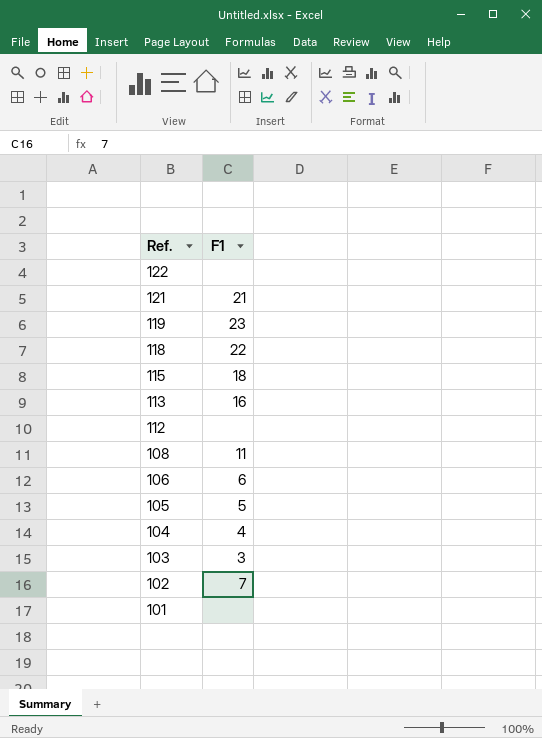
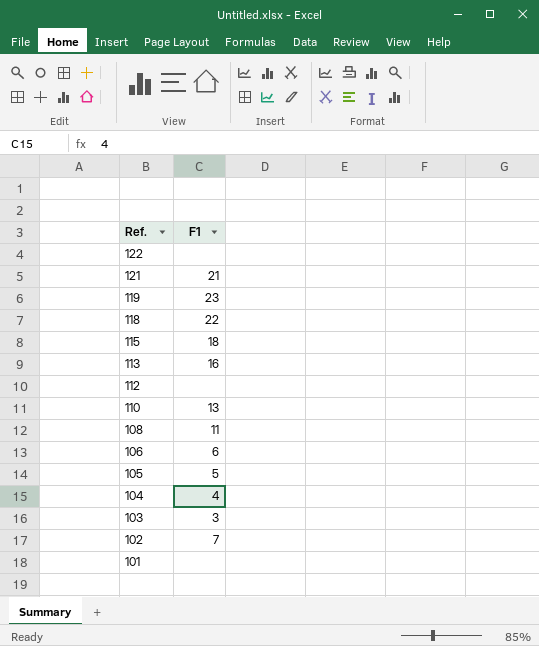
row 110: none -> 13

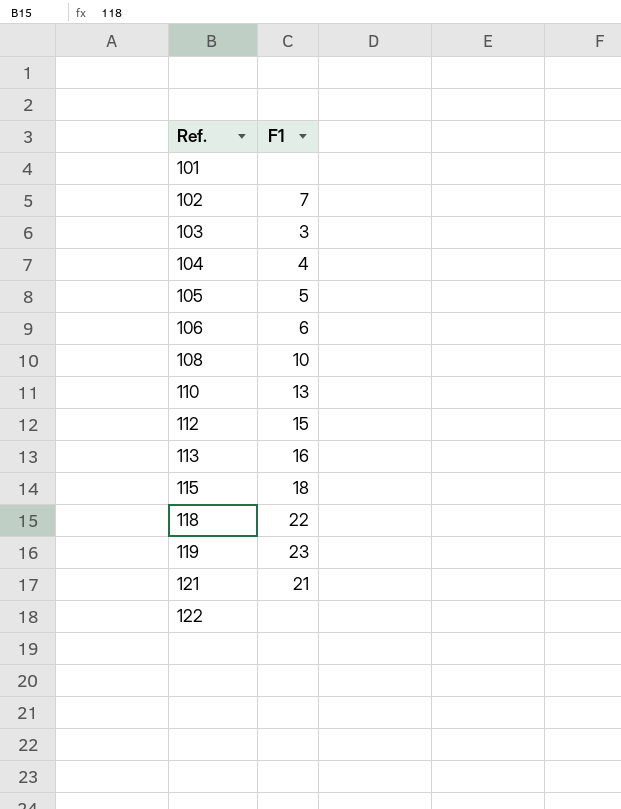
row order: Ref. descending -> Ref. ascending
108 | F1: 11 -> 10
112 | F1: none -> 15

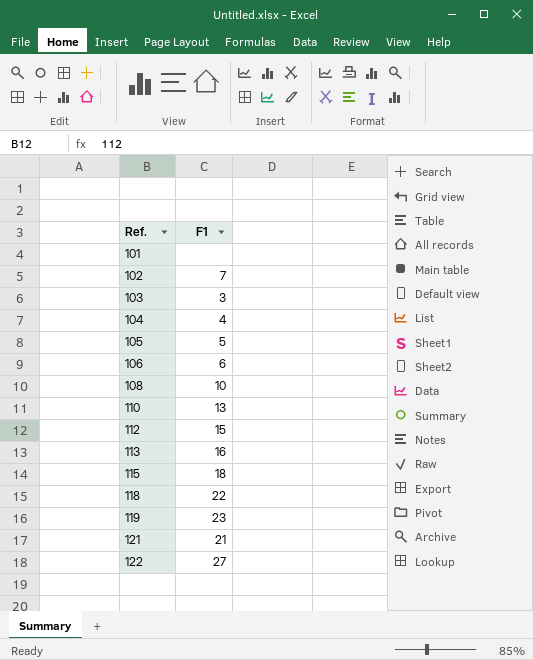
122 | F1: none -> 27

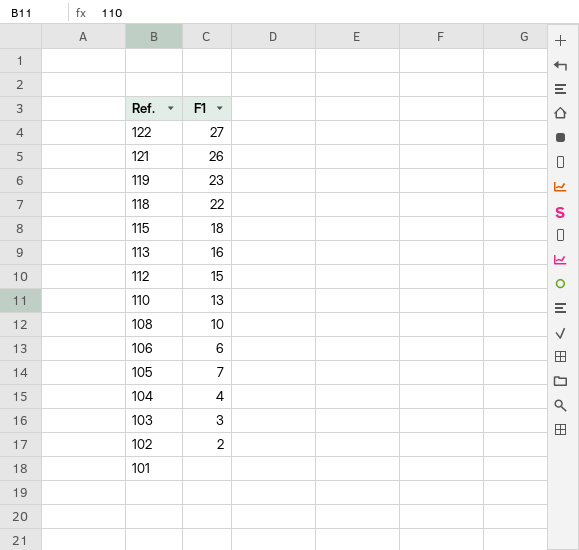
row order: Ref. ascending -> Ref. descending
121 | F1: 21 -> 26
105 | F1: 5 -> 7
102 | F1: 7 -> 2

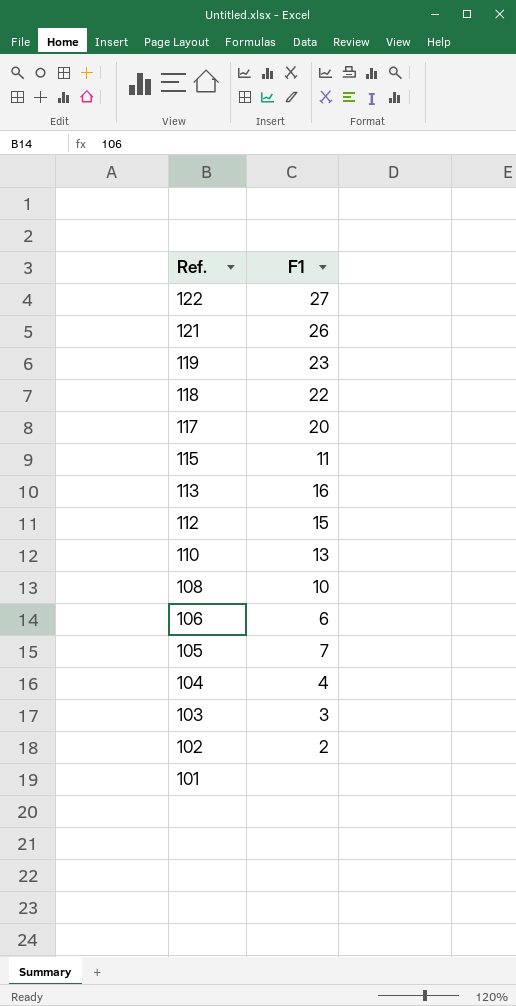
row 117: none -> 20
115 | F1: 18 -> 11

